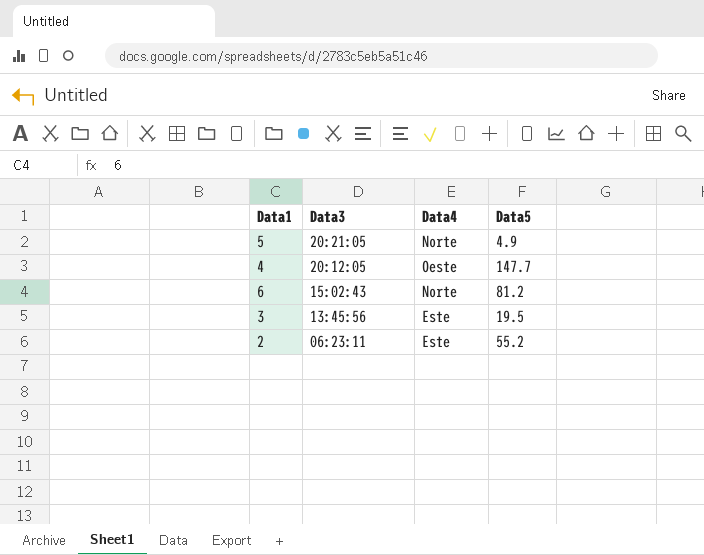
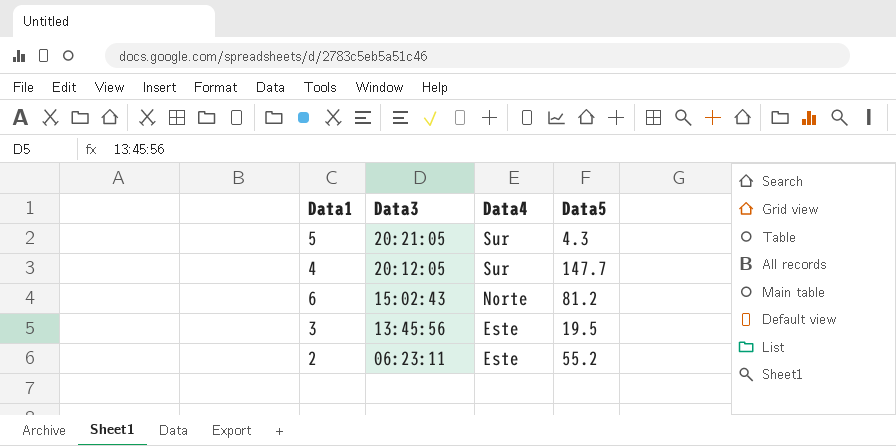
5 | Data4: Norte -> Sur
5 | Data5: 4.9 -> 4.3
4 | Data4: Oeste -> Sur

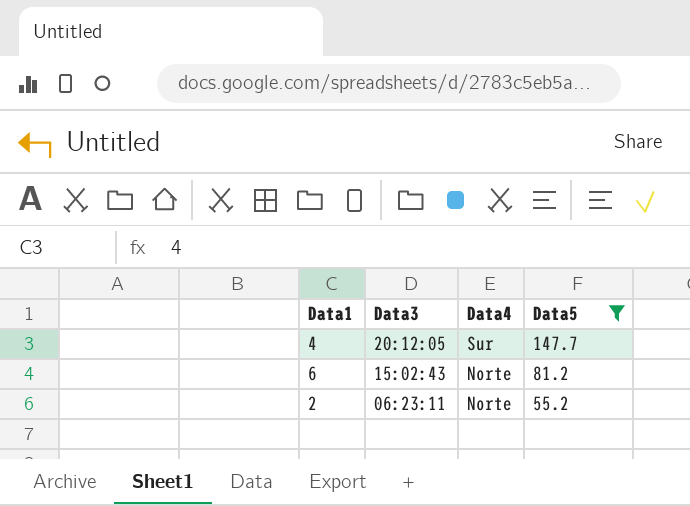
filter: none -> Data5 >= 55.2
2 | Data4: Este -> Norte

